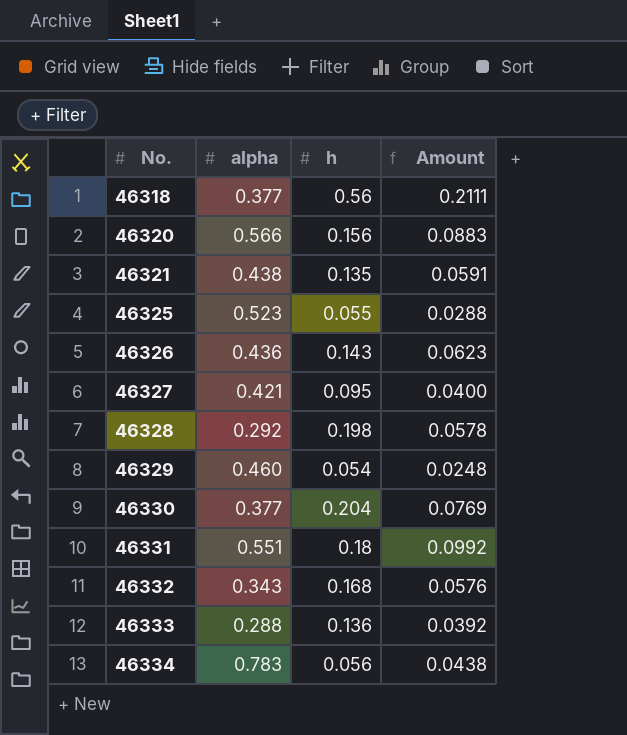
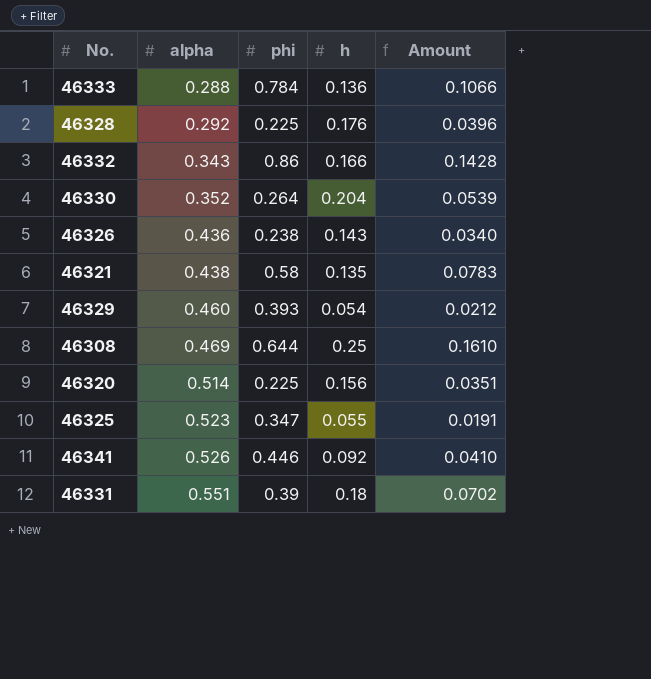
row order: No. ascending -> alpha ascending
column phi | position: none -> 3
column Amount | formula: [alpha] * [h] -> [phi] * [h]
row 46318: 0.377 | 0.56 | 0.2111 -> none
row 46327: 0.421 | 0.095 | 0.0400 -> none
row 46334: 0.783 | 0.056 | 0.0438 -> none
46328 | h: 0.198 -> 0.176
46332 | h: 0.168 -> 0.166
46330 | alpha: 0.377 -> 0.352
row 46308: none -> 0.469 | 0.644 | 0.25 | 0.1610
46320 | alpha: 0.566 -> 0.514
row 46341: none -> 0.526 | 0.446 | 0.092 | 0.0410

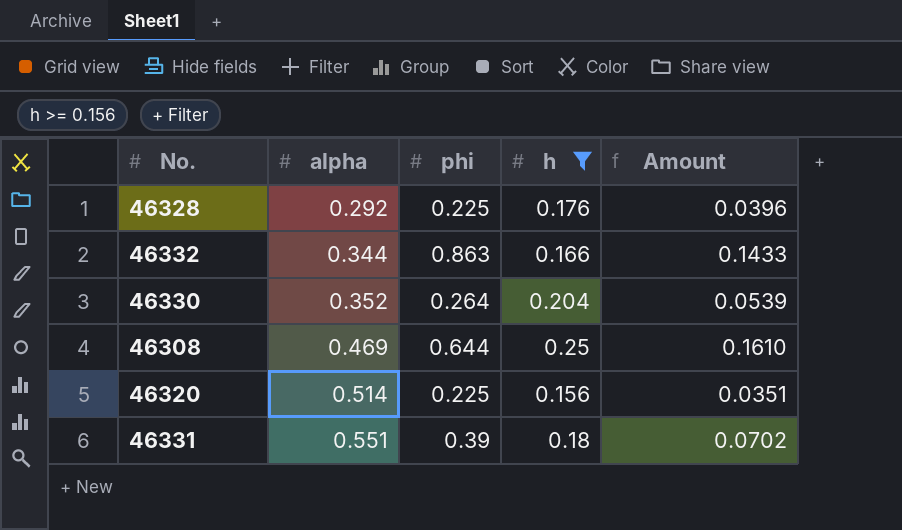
filter: none -> h >= 0.156
46332 | alpha: 0.343 -> 0.344
46332 | phi: 0.86 -> 0.863
46332 | Amount: 0.1428 -> 0.1433

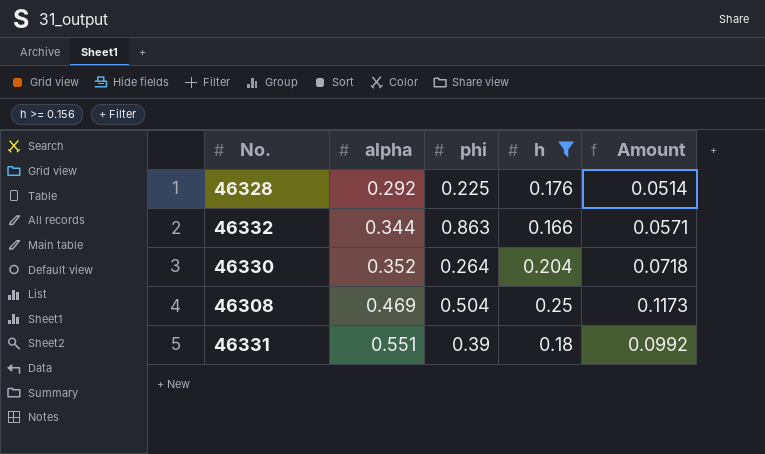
column Amount | formula: [phi] * [h] -> [alpha] * [h]
row 46320: 0.514 | 0.225 | 0.156 | 0.0351 -> none
46308 | phi: 0.644 -> 0.504

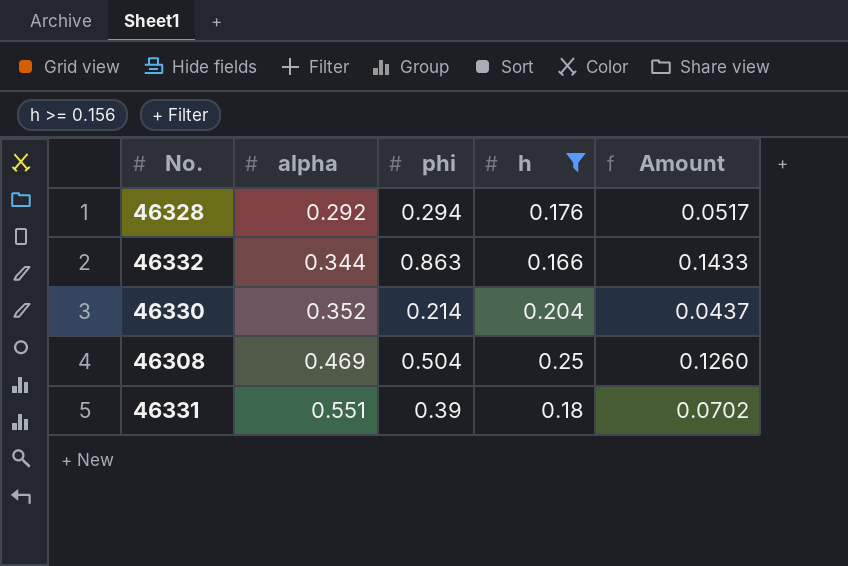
column Amount | formula: [alpha] * [h] -> [phi] * [h]
46328 | phi: 0.225 -> 0.294
46330 | phi: 0.264 -> 0.214

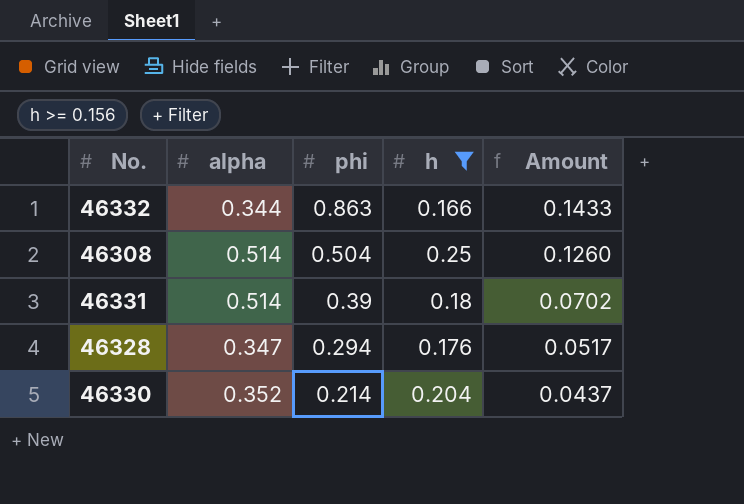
row order: alpha ascending -> phi descending
46308 | alpha: 0.469 -> 0.514
46331 | alpha: 0.551 -> 0.514
46328 | alpha: 0.292 -> 0.347

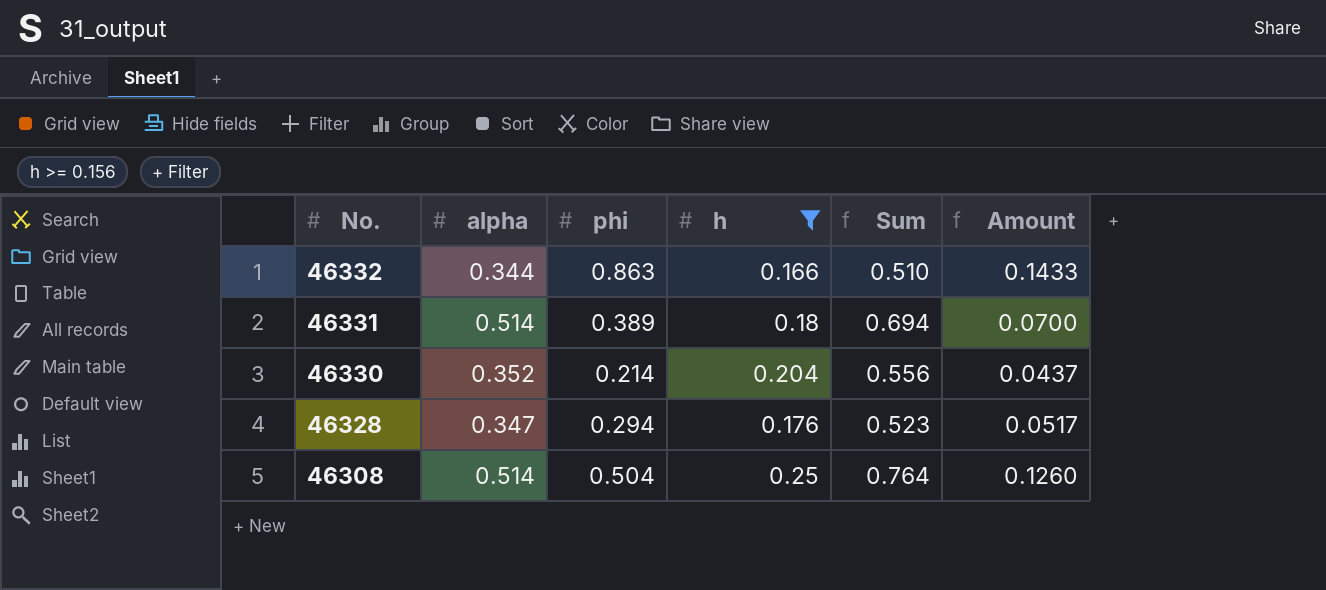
row order: phi descending -> No. descending
column Sum | formula: none -> [alpha] + [h]
46331 | phi: 0.39 -> 0.389
46331 | Amount: 0.0702 -> 0.0700

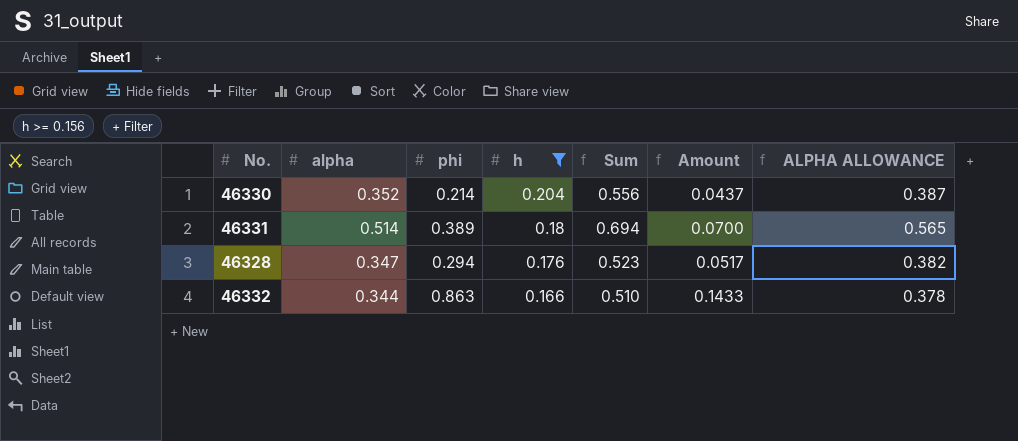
row order: No. descending -> h descending
column ALPHA ALLOWANCE | formula: none -> [alpha] * 1.1
row 46308: 0.514 | 0.504 | 0.25 | 0.764 | 0.1260 -> none

